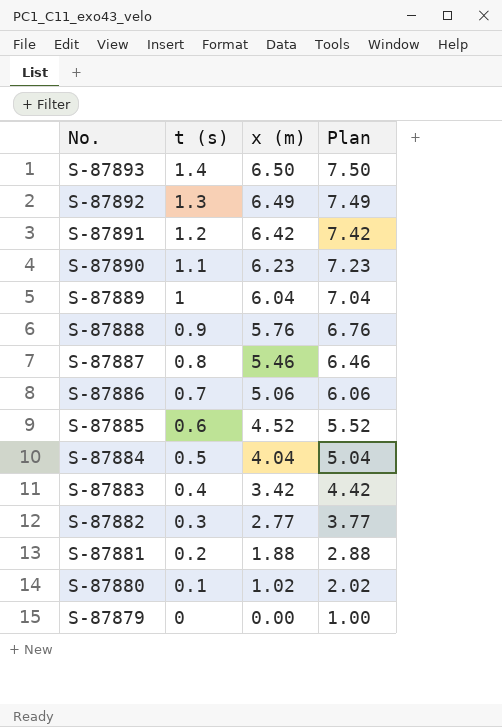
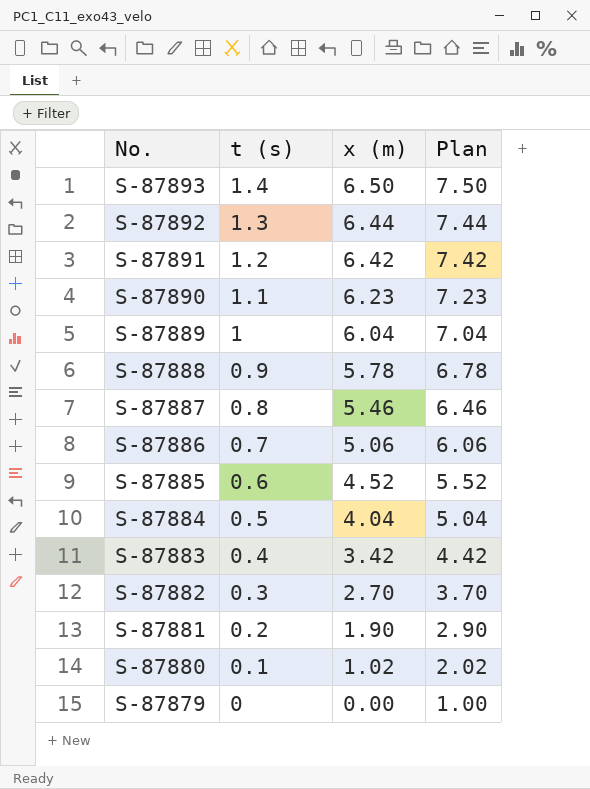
S-87892 | x (m): 6.49 -> 6.44
S-87892 | Plan: 7.49 -> 7.44
S-87888 | x (m): 5.76 -> 5.78
S-87888 | Plan: 6.76 -> 6.78
S-87882 | x (m): 2.77 -> 2.70
S-87882 | Plan: 3.77 -> 3.70
S-87881 | x (m): 1.88 -> 1.90
S-87881 | Plan: 2.88 -> 2.90

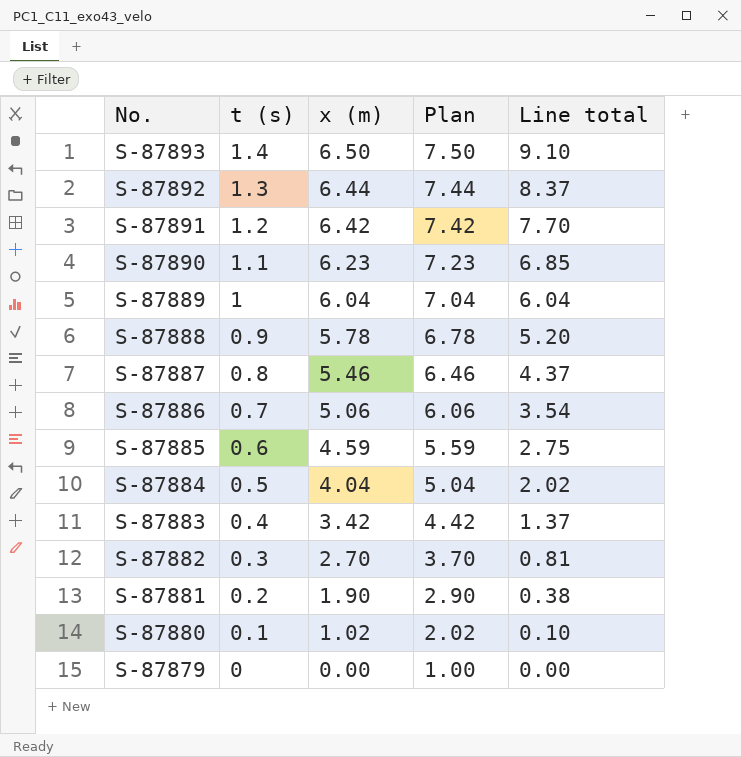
column Line total | formula: none -> [t (s)] * [x (m)]
S-87885 | x (m): 4.52 -> 4.59
S-87885 | Plan: 5.52 -> 5.59

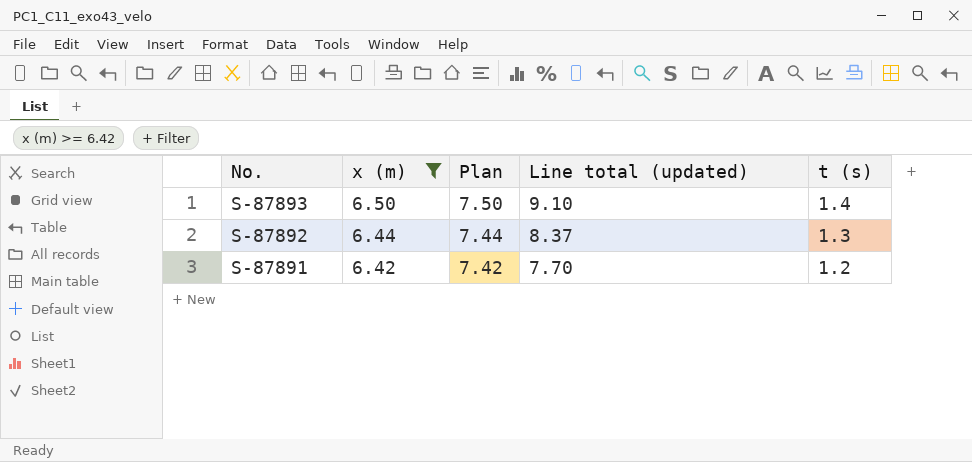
filter: none -> x (m) >= 6.42
column name: Line total -> Line total (updated)
column t (s) | position: 2 -> 5

